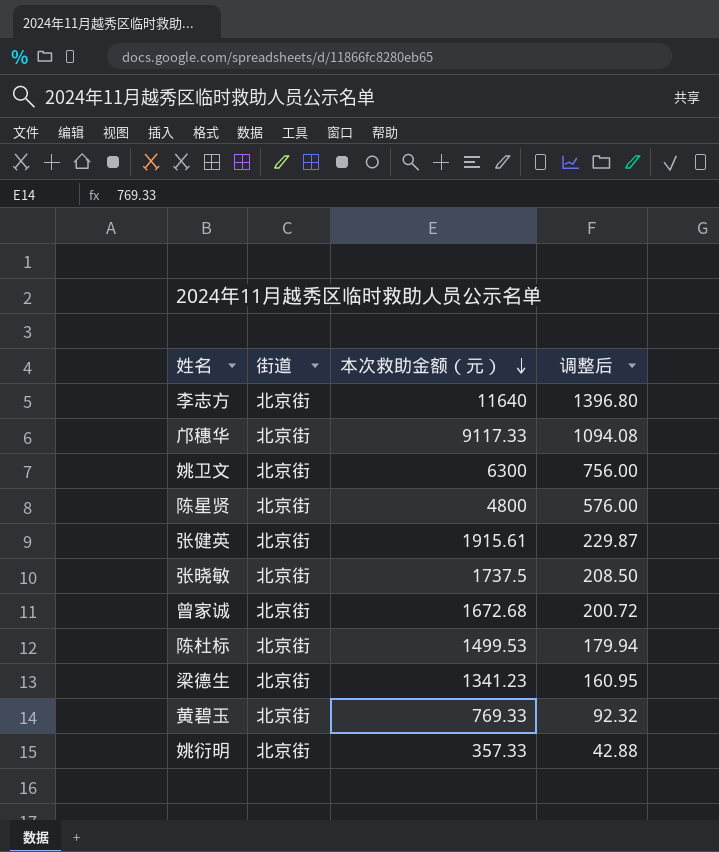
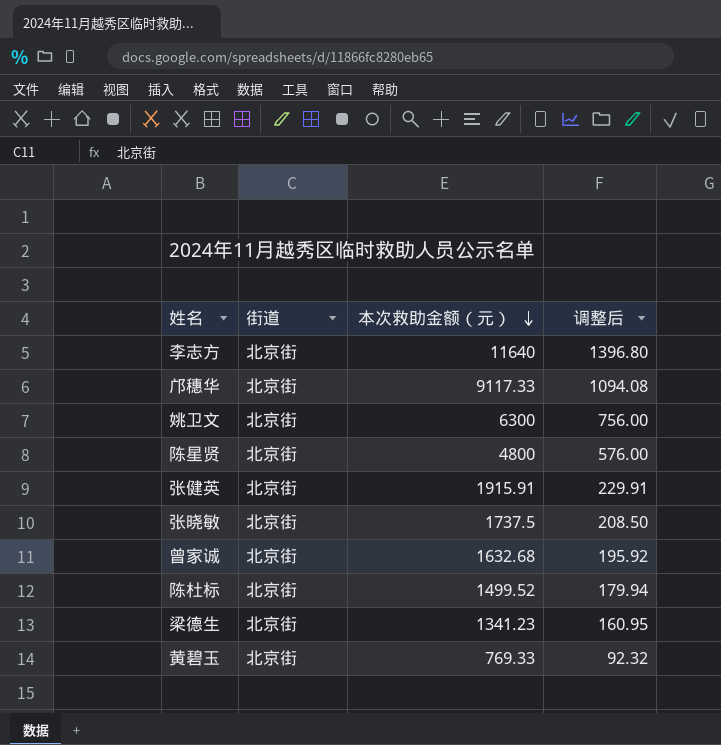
row 姚衍明: 北京街 | 357.33 | 42.88 -> none
张健英 | 本次救助金额（元）: 1915.61 -> 1915.91
张健英 | 调整后: 229.87 -> 229.91
曾家诚 | 本次救助金额（元）: 1672.68 -> 1632.68
曾家诚 | 调整后: 200.72 -> 195.92
陈杜标 | 本次救助金额（元）: 1499.53 -> 1499.52

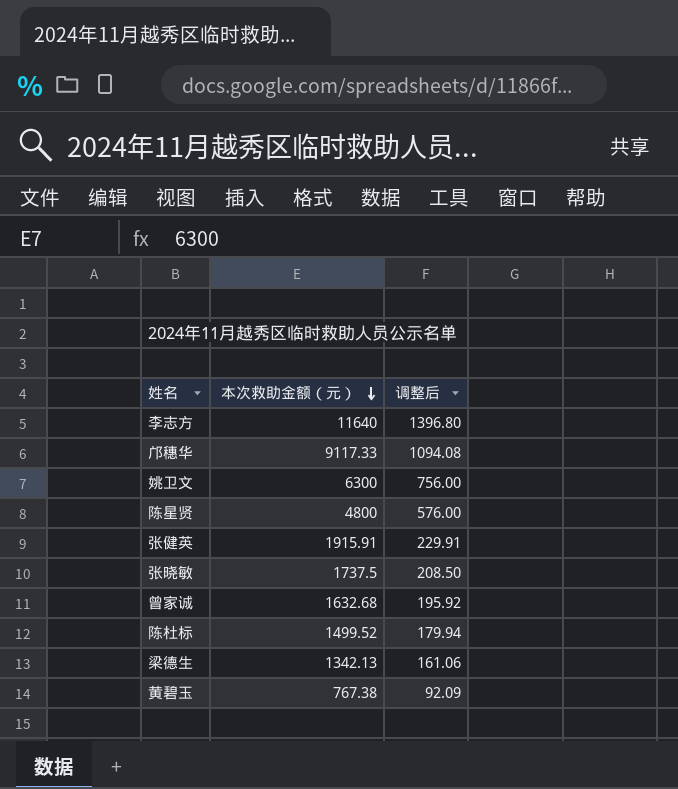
column 街道 | position: 2 -> none
梁德生 | 本次救助金额（元）: 1341.23 -> 1342.13
梁德生 | 调整后: 160.95 -> 161.06
黄碧玉 | 本次救助金额（元）: 769.33 -> 767.38
黄碧玉 | 调整后: 92.32 -> 92.09

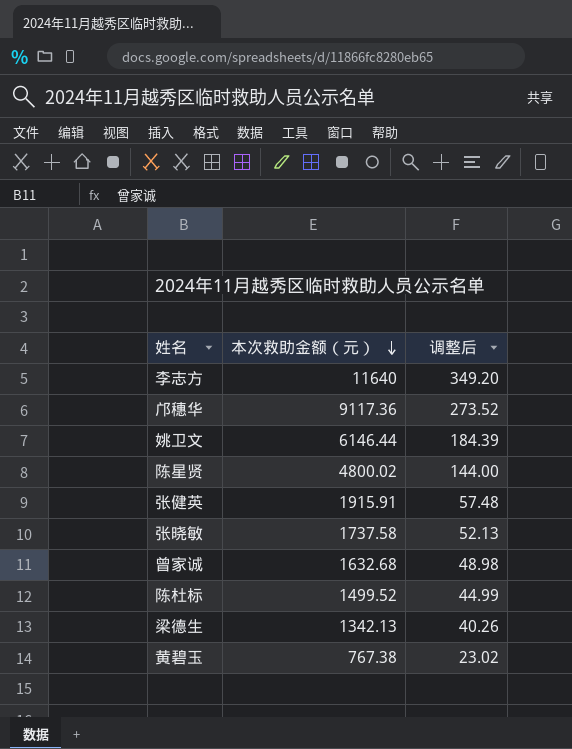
column 调整后 | formula: [本次救助金额（元）] * 0.12 -> [本次救助金额（元）] * 0.03
邝穗华 | 本次救助金额（元）: 9117.33 -> 9117.36
姚卫文 | 本次救助金额（元）: 6300 -> 6146.44
陈星贤 | 本次救助金额（元）: 4800 -> 4800.02
张晓敏 | 本次救助金额（元）: 1737.5 -> 1737.58

